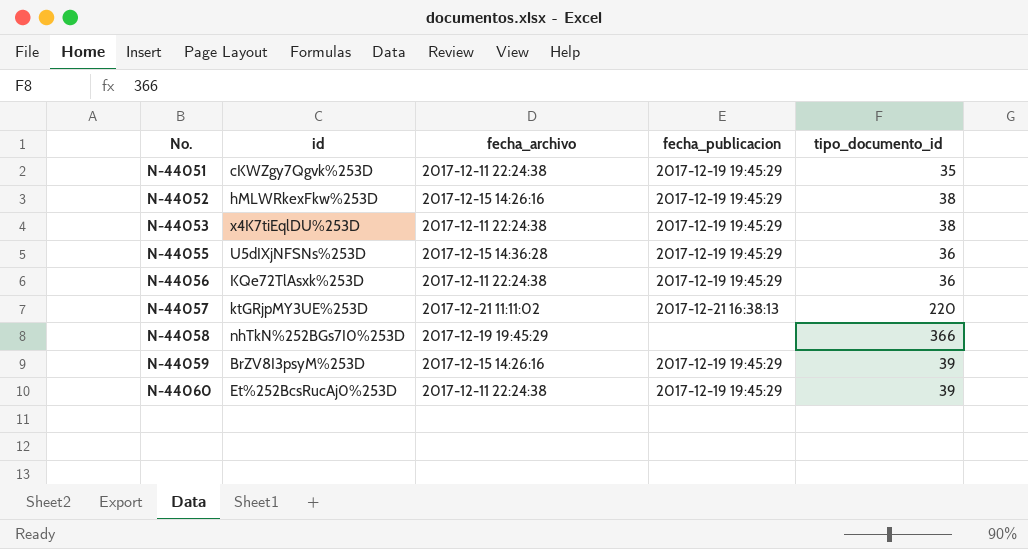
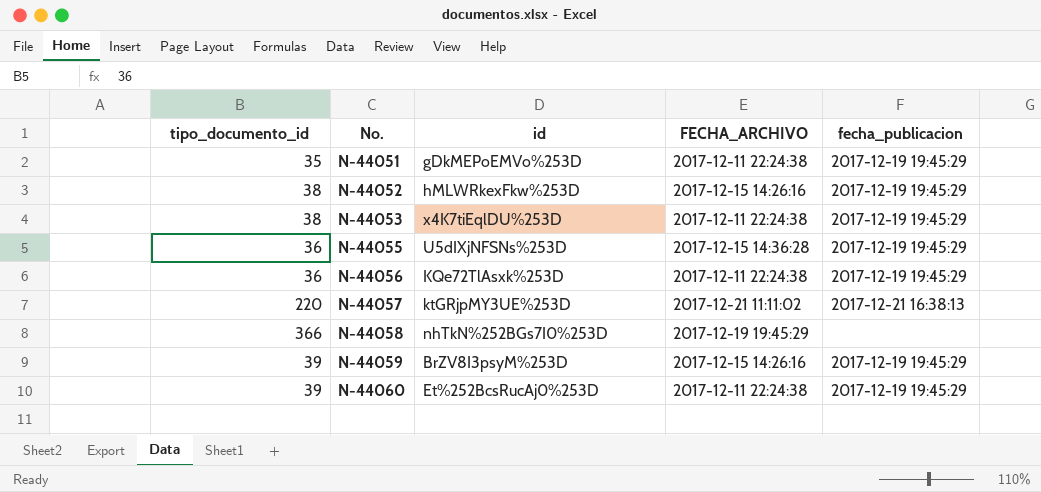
column tipo_documento_id | position: 5 -> 1
column name: fecha_archivo -> FECHA_ARCHIVO
N-44051 | id: cKWZgy7Qgvk%253D -> gDkMEPoEMVo%253D

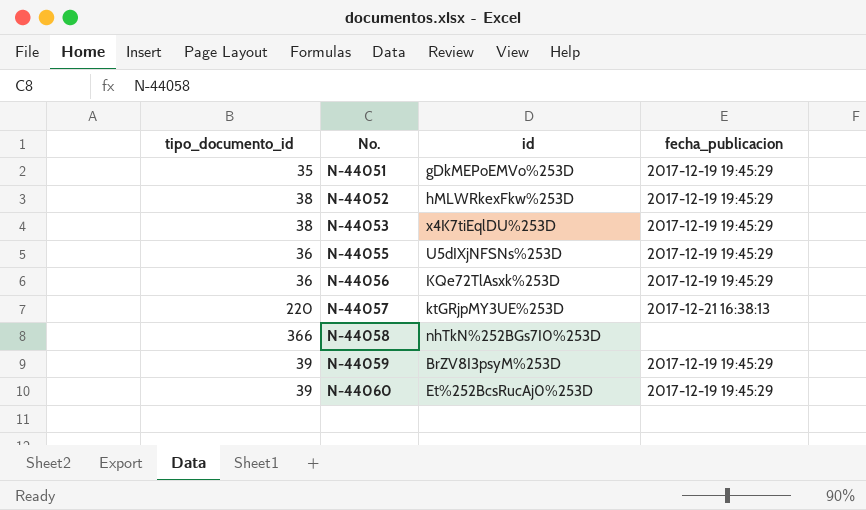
column FECHA_ARCHIVO | position: 4 -> none

